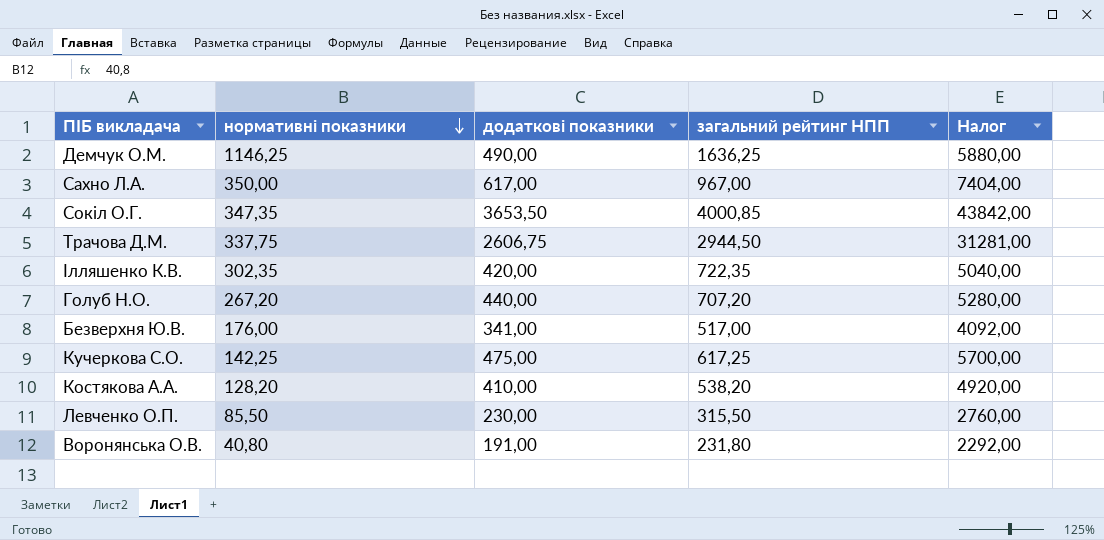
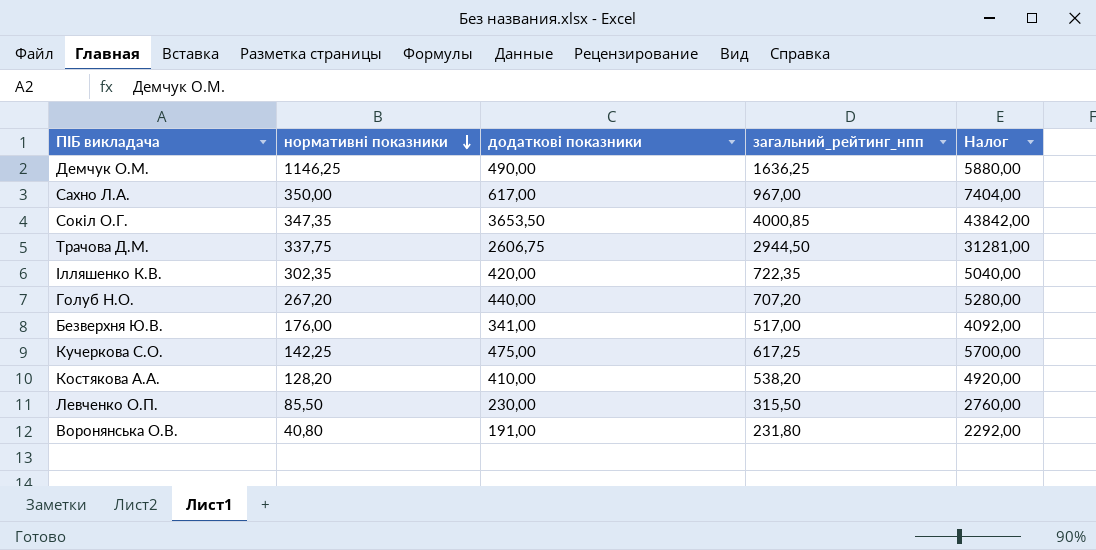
column name: загальний рейтинг НПП -> загальний_рейтинг_нпп

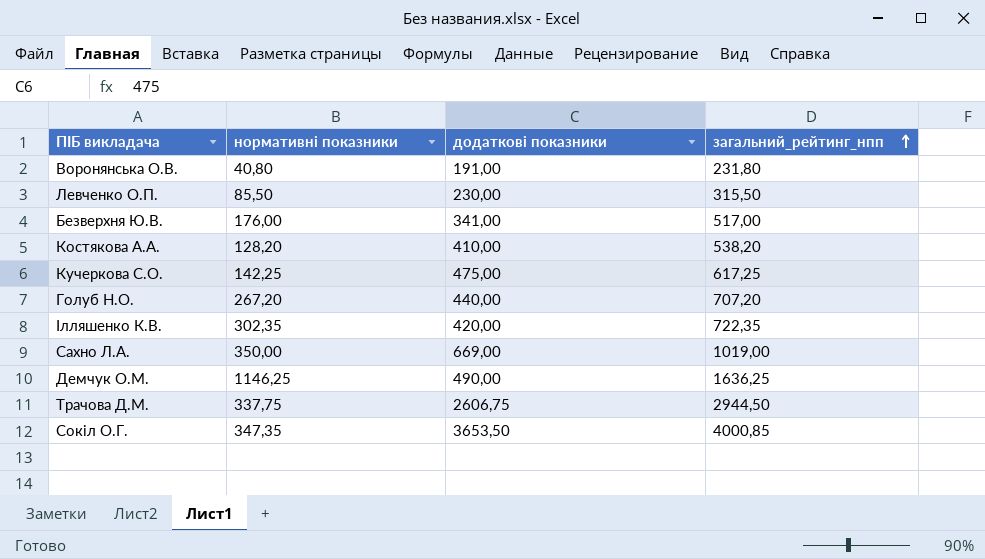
row order: нормативні показники descending -> загальний_рейтинг_нпп ascending
column Налог | formula: [додаткові показники] * 12 -> none
Сахно Л.А. | додаткові показники: 617,00 -> 669,00
Сахно Л.А. | загальний_рейтинг_нпп: 967,00 -> 1019,00

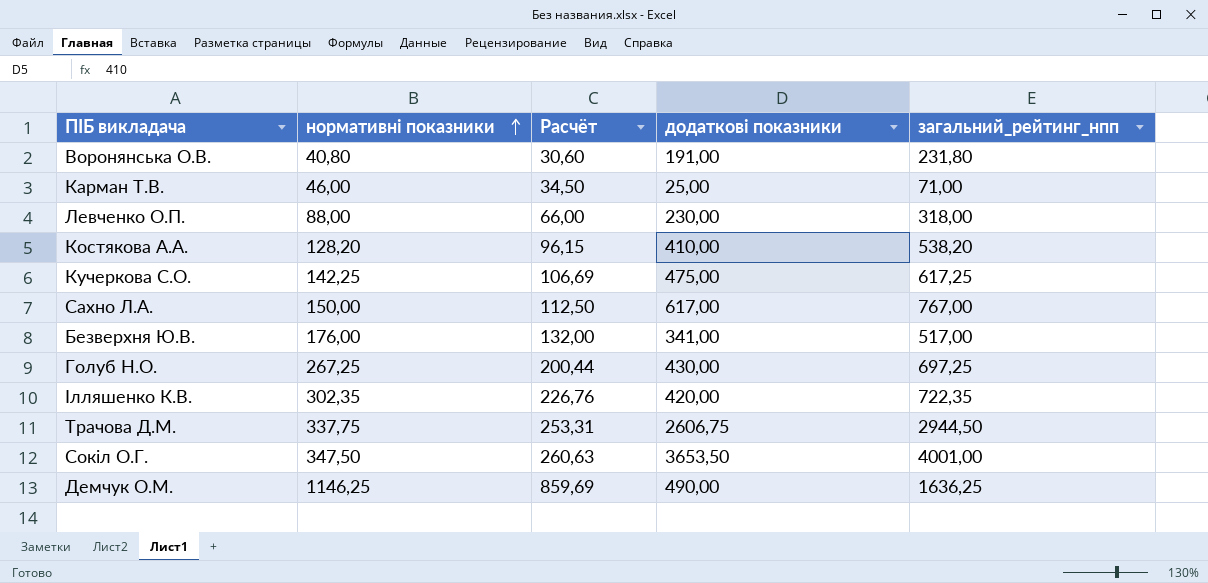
row order: загальний_рейтинг_нпп ascending -> нормативні показники ascending
column Расчёт | formula: none -> [нормативні показники] * 0,75
row Карман Т.В.: none -> 46,00 | 34,50 | 25,00 | 71,00
Левченко О.П. | нормативні показники: 85,50 -> 88,00
Левченко О.П. | загальний_рейтинг_нпп: 315,50 -> 318,00
Сахно Л.А. | нормативні показники: 350,00 -> 150,00
Сахно Л.А. | додаткові показники: 669,00 -> 617,00
Сахно Л.А. | загальний_рейтинг_нпп: 1019,00 -> 767,00
Голуб Н.О. | нормативні показники: 267,20 -> 267,25
Голуб Н.О. | додаткові показники: 440,00 -> 430,00
Голуб Н.О. | загальний_рейтинг_нпп: 707,20 -> 697,25
Сокіл О.Г. | нормативні показники: 347,35 -> 347,50
Сокіл О.Г. | загальний_рейтинг_нпп: 4000,85 -> 4001,00

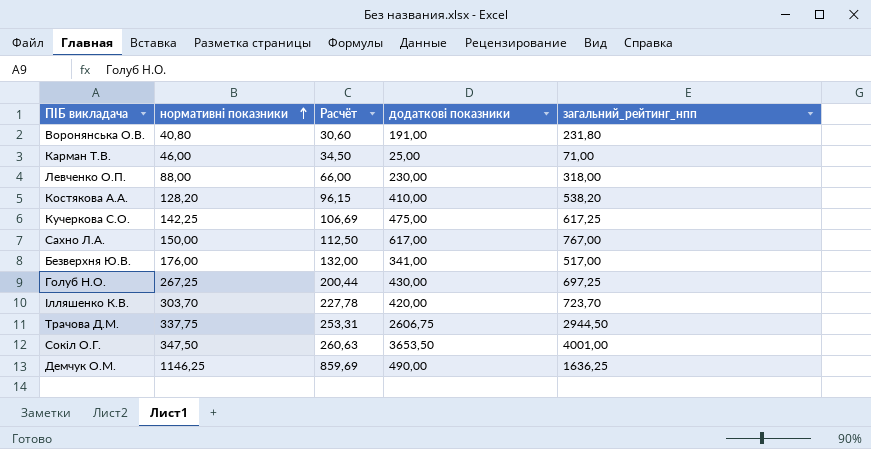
Ілляшенко К.В. | нормативні показники: 302,35 -> 303,70
Ілляшенко К.В. | Расчёт: 226,76 -> 227,78
Ілляшенко К.В. | загальний_рейтинг_нпп: 722,35 -> 723,70

